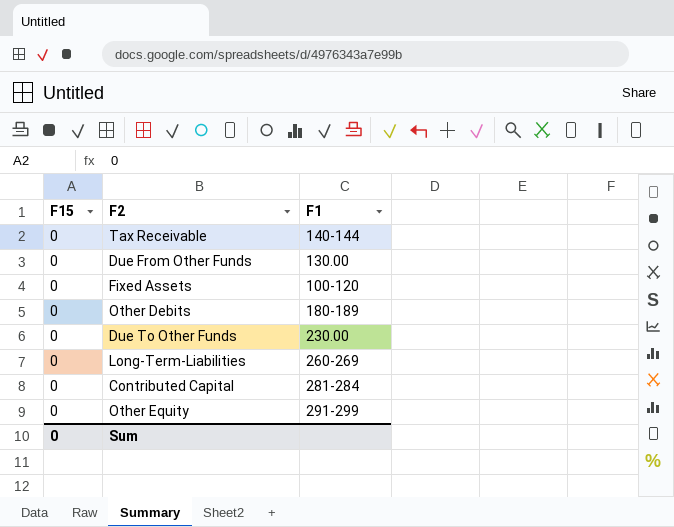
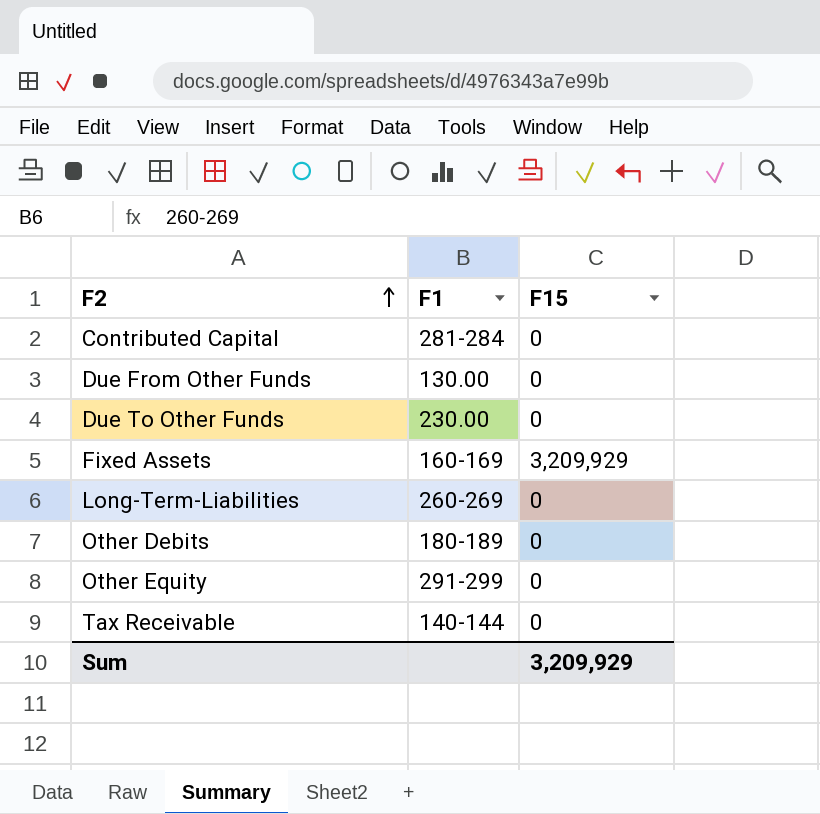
row order: none -> F2 ascending
column F15 | position: 1 -> 3
Fixed Assets | F1: 100-120 -> 160-169
Fixed Assets | F15: 0 -> 3,209,929
Sum | F15: 0 -> 3,209,929

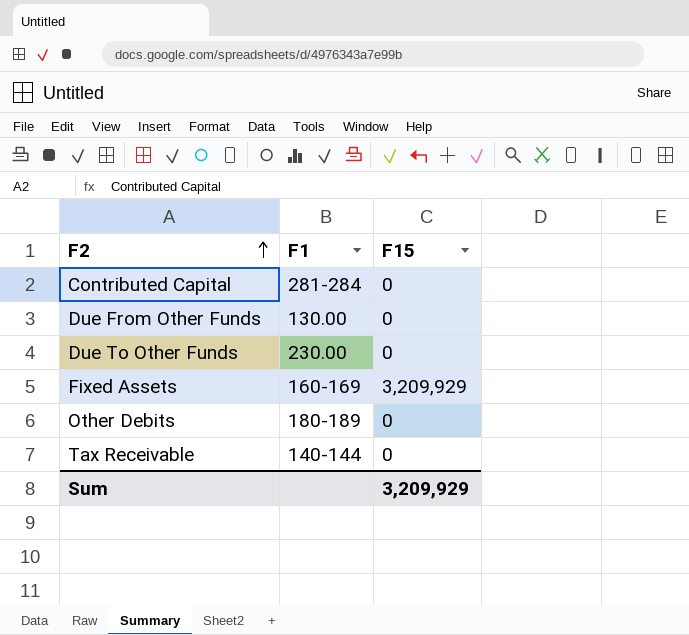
row Long-Term-Liabilities: 260-269 | 0 -> none
row Other Equity: 291-299 | 0 -> none

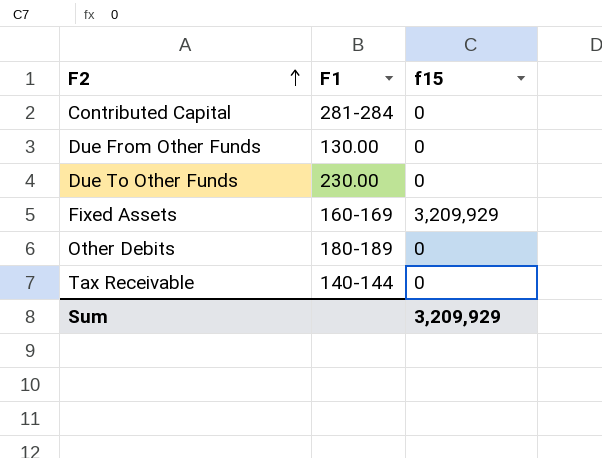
column name: F15 -> f15

